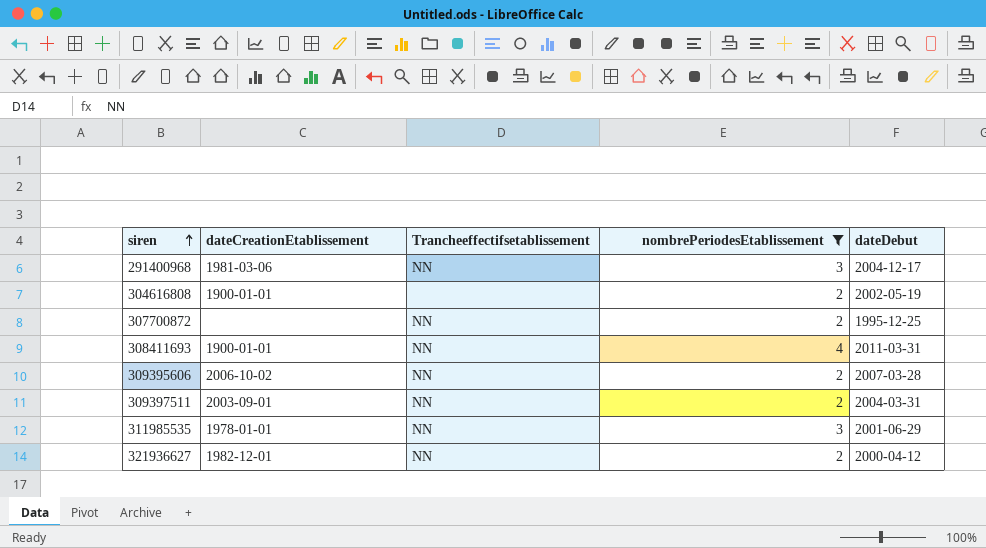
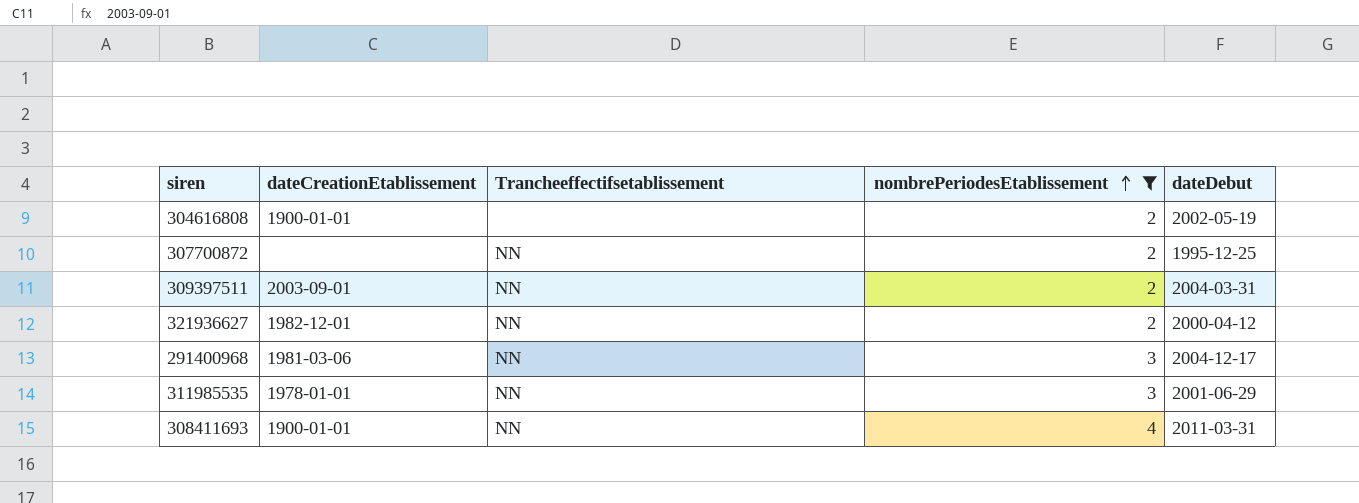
row order: siren ascending -> nombrePeriodesEtablissement ascending
row 309395606: 2006-10-02 | NN | 2 | 2007-03-28 -> none

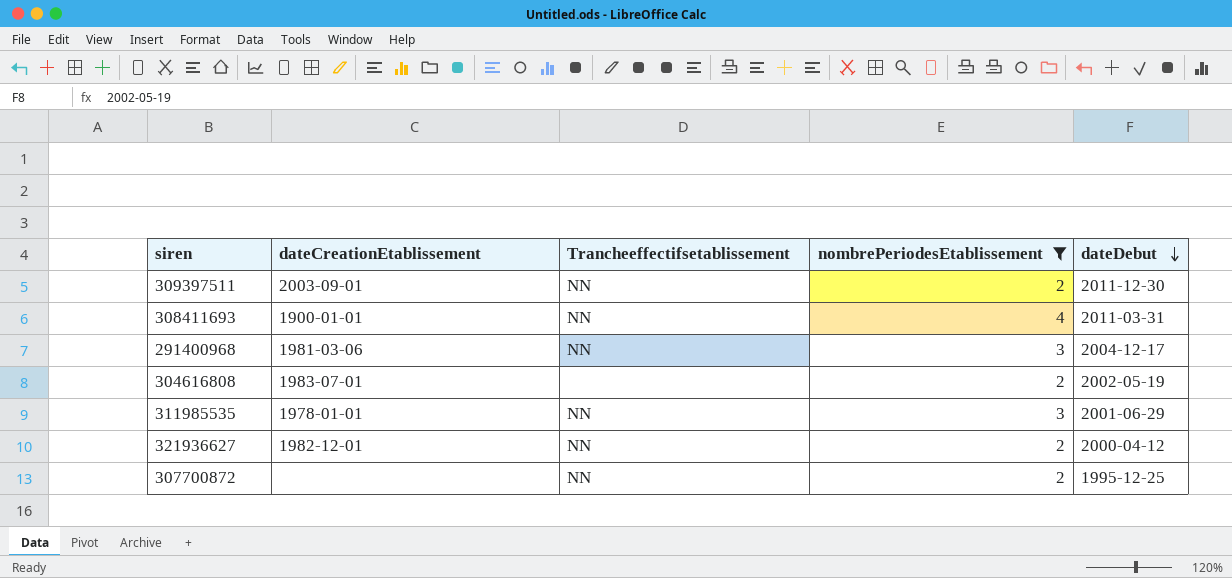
row order: nombrePeriodesEtablissement ascending -> dateDebut descending
309397511 | dateDebut: 2004-03-31 -> 2011-12-30
304616808 | dateCreationEtablissement: 1900-01-01 -> 1983-07-01

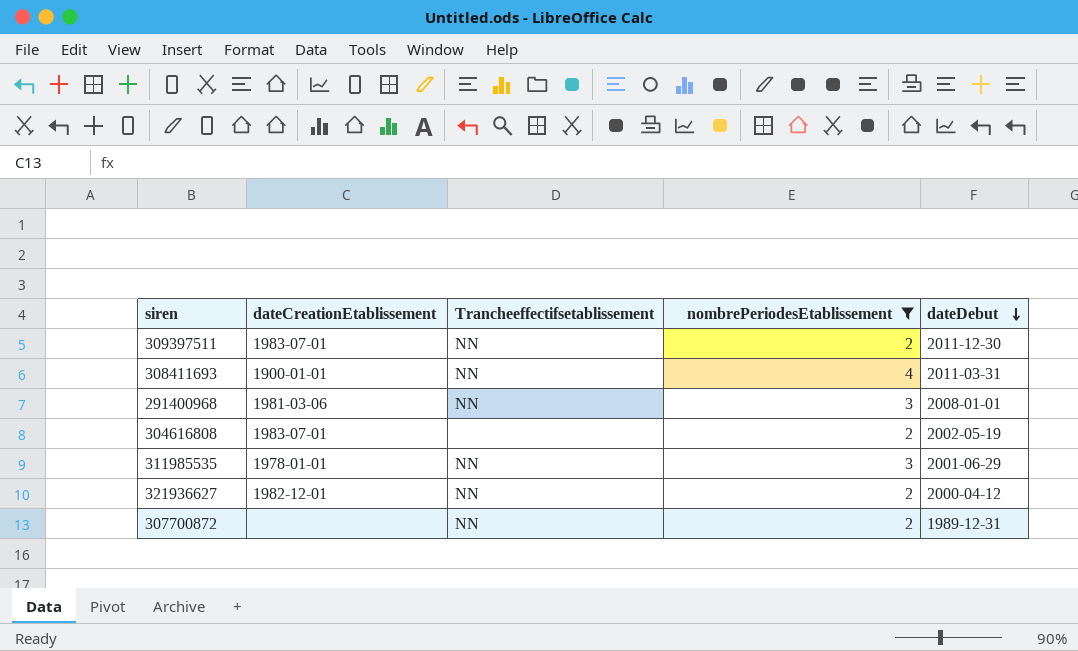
309397511 | dateCreationEtablissement: 2003-09-01 -> 1983-07-01
291400968 | dateDebut: 2004-12-17 -> 2008-01-01
307700872 | dateDebut: 1995-12-25 -> 1989-12-31

